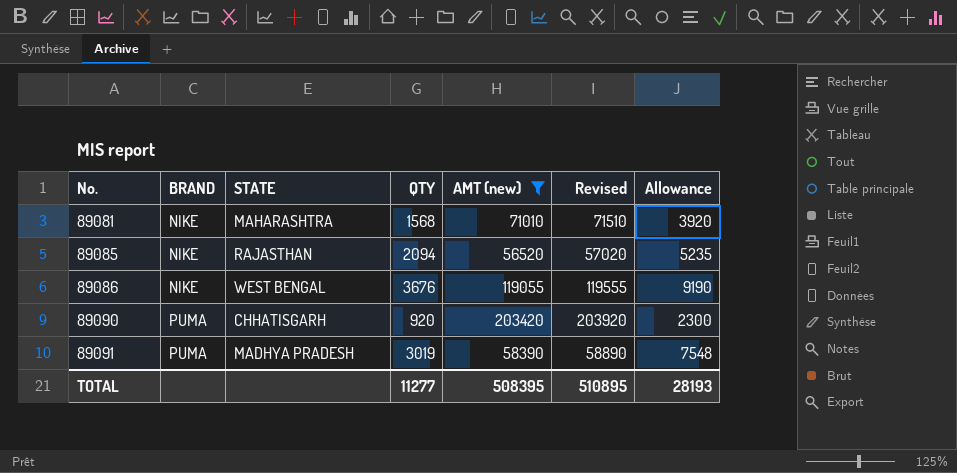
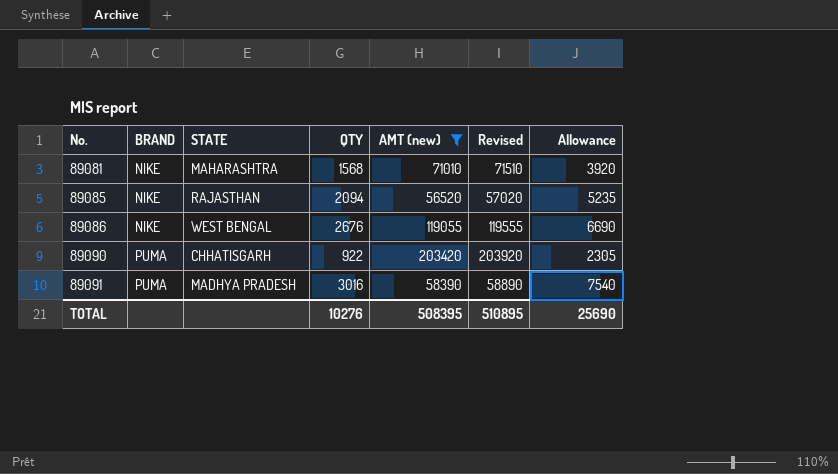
89086 | QTY: 3676 -> 2676
89086 | Allowance: 9190 -> 6690
89090 | QTY: 920 -> 922
89090 | Allowance: 2300 -> 2305
89091 | QTY: 3019 -> 3016
89091 | Allowance: 7548 -> 7540
TOTAL | QTY: 11277 -> 10276
TOTAL | Allowance: 28193 -> 25690

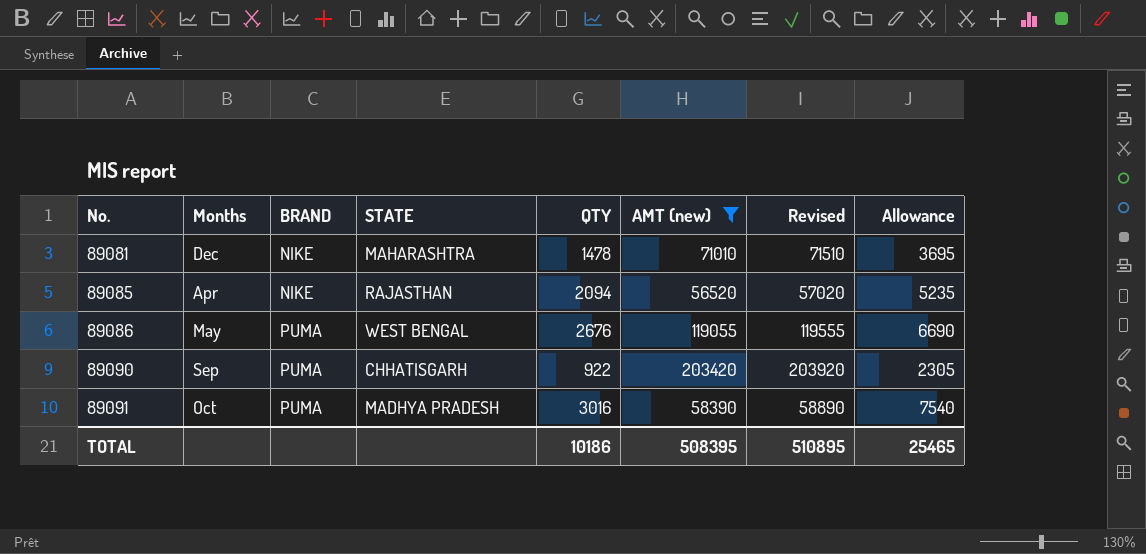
column Months | position: none -> 2
89081 | QTY: 1568 -> 1478
89081 | Allowance: 3920 -> 3695
89086 | BRAND: NIKE -> PUMA
TOTAL | QTY: 10276 -> 10186
TOTAL | Allowance: 25690 -> 25465

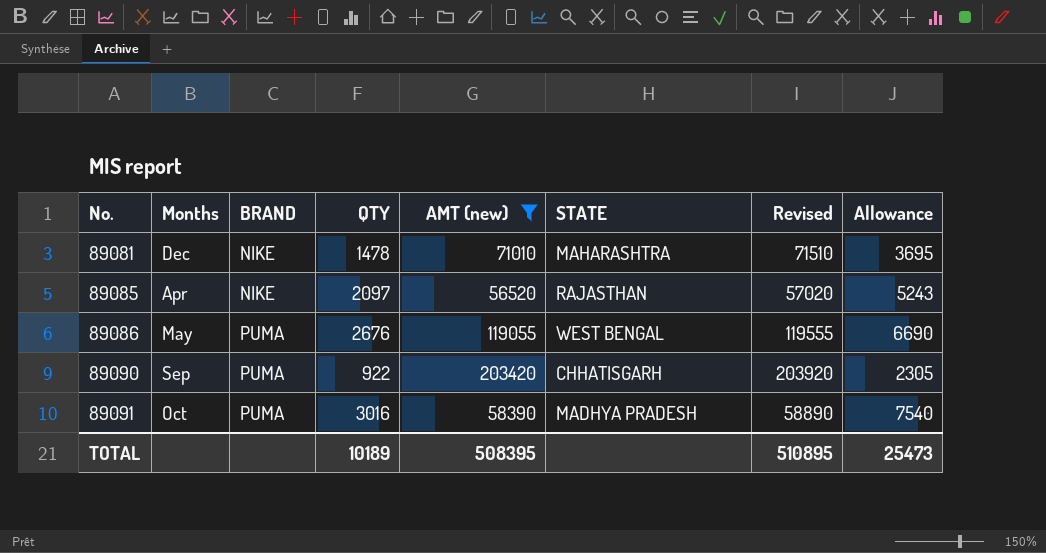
column STATE | position: 4 -> 6
89085 | QTY: 2094 -> 2097
89085 | Allowance: 5235 -> 5243
TOTAL | QTY: 10186 -> 10189
TOTAL | Allowance: 25465 -> 25473

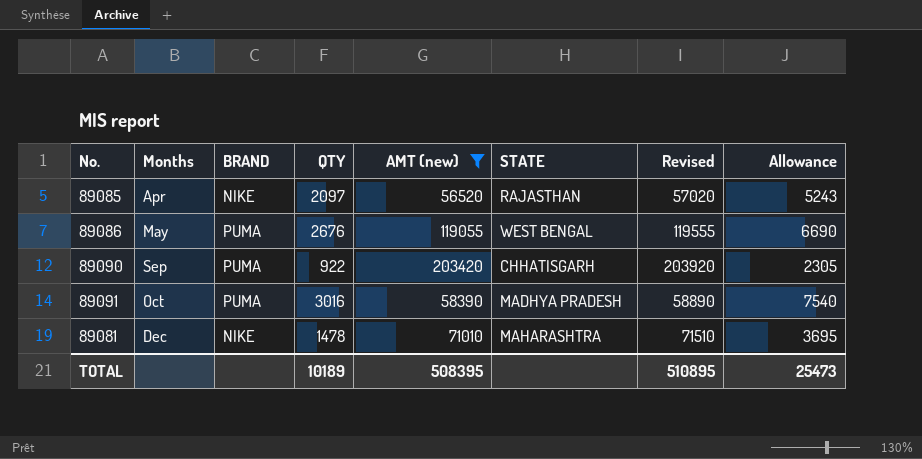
row order: No. ascending -> Months ascending

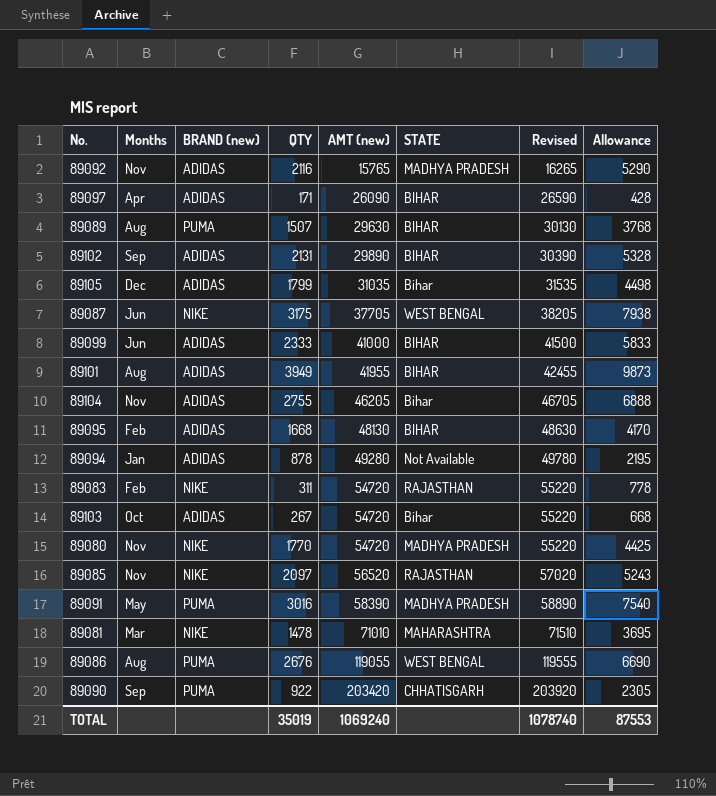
filter: AMT (new) >= 56520 -> none
row order: Months ascending -> AMT (new) ascending
column name: BRAND -> BRAND (new)
89085 | Months: Apr -> Nov
89091 | Months: Oct -> May
89081 | Months: Dec -> Mar
89086 | Months: May -> Aug
TOTAL | QTY: 10189 -> 35019
TOTAL | AMT (new): 508395 -> 1069240
TOTAL | Revised: 510895 -> 1078740
TOTAL | Allowance: 25473 -> 87553

